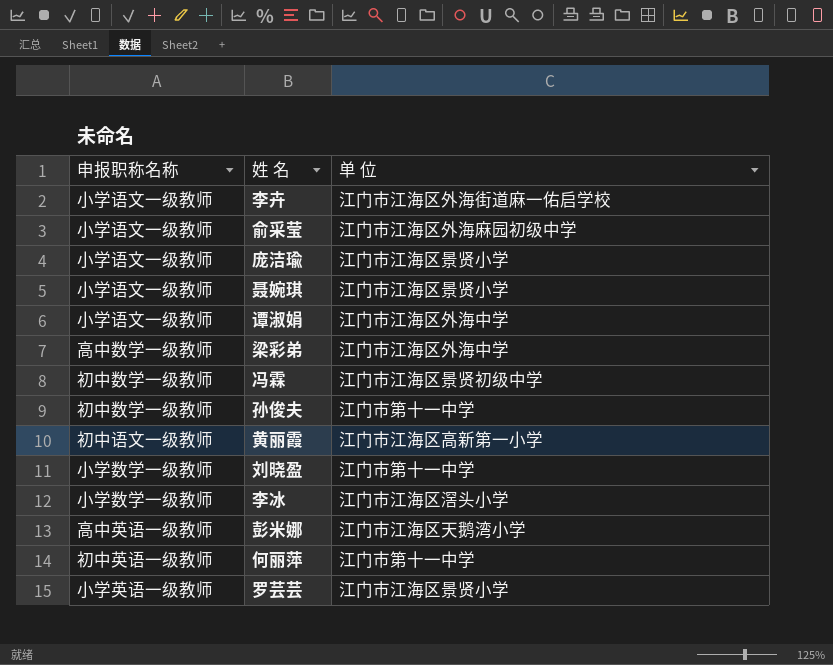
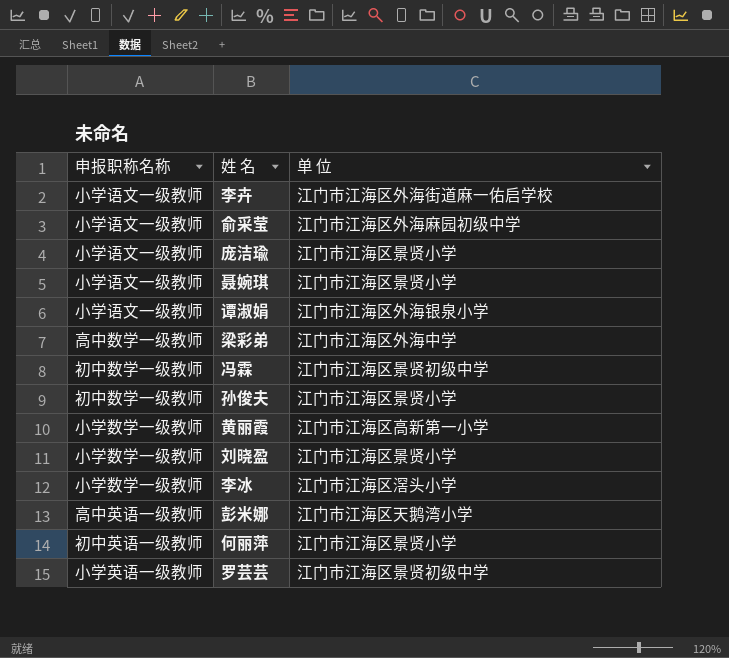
谭淑娟 | 单 位: 江门市江海区外海中学 -> 江门市江海区外海银泉小学
孙俊夫 | 单 位: 江门市第十一中学 -> 江门市江海区景贤小学
黄丽霞 | 申报职称名称: 初中语文一级教师 -> 小学数学一级教师
刘晓盈 | 单 位: 江门市第十一中学 -> 江门市江海区景贤小学
何丽萍 | 单 位: 江门市第十一中学 -> 江门市江海区景贤小学
罗芸芸 | 单 位: 江门市江海区景贤小学 -> 江门市江海区景贤初级中学

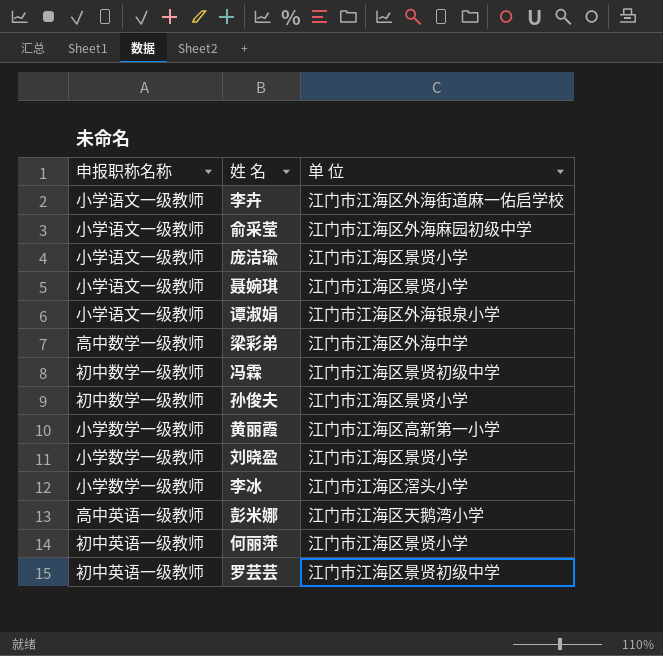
罗芸芸 | 申报职称名称: 小学英语一级教师 -> 初中英语一级教师

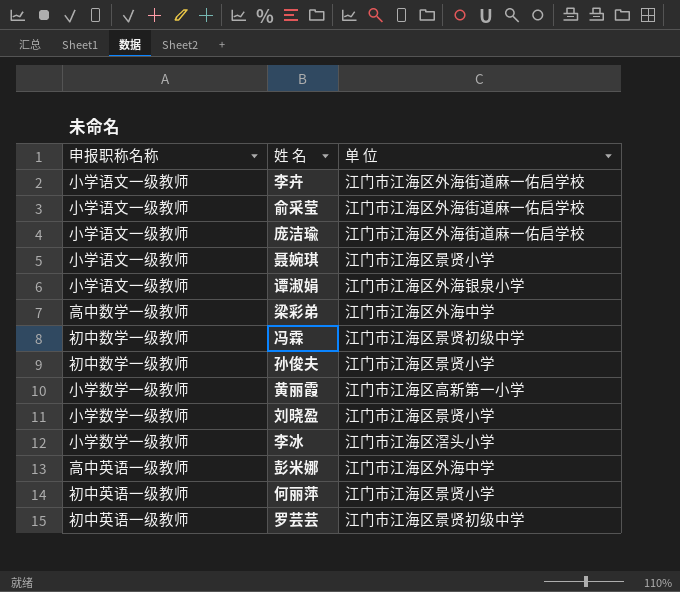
俞采莹 | 单 位: 江门市江海区外海麻园初级中学 -> 江门市江海区外海街道麻一佑启学校
庞洁瑜 | 单 位: 江门市江海区景贤小学 -> 江门市江海区外海街道麻一佑启学校
彭米娜 | 单 位: 江门市江海区天鹅湾小学 -> 江门市江海区外海中学

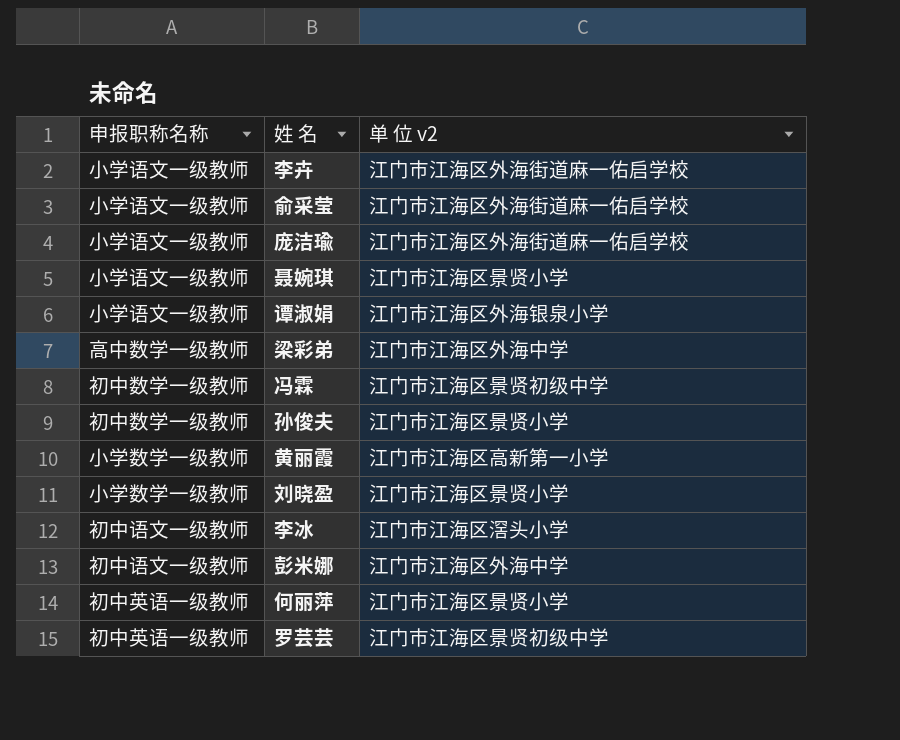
column name: 单 位 -> 单 位 v2
李冰 | 申报职称名称: 小学数学一级教师 -> 初中语文一级教师
彭米娜 | 申报职称名称: 高中英语一级教师 -> 初中语文一级教师

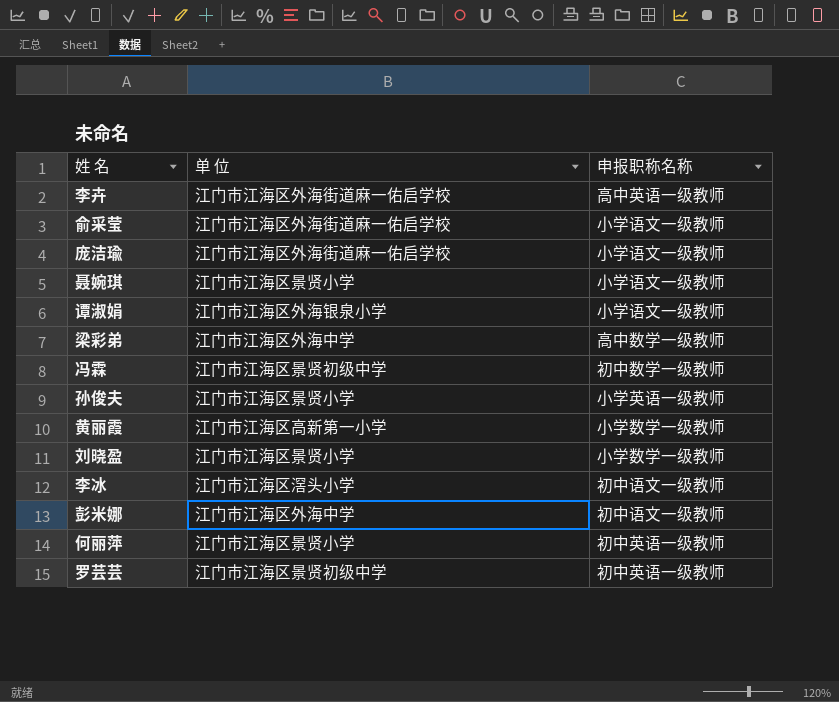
column name: 单 位 v2 -> 单 位
column 申报职称名称 | position: 1 -> 3
李卉 | 申报职称名称: 小学语文一级教师 -> 高中英语一级教师
孙俊夫 | 申报职称名称: 初中数学一级教师 -> 小学英语一级教师

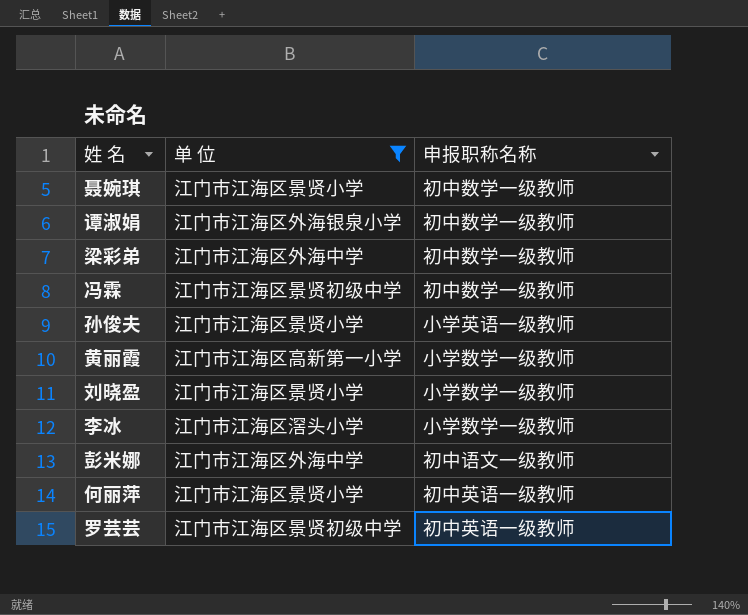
filter: none -> 单 位 != 江门市江海区外海街道麻一佑启学校
聂婉琪 | 申报职称名称: 小学语文一级教师 -> 初中数学一级教师
谭淑娟 | 申报职称名称: 小学语文一级教师 -> 初中数学一级教师
梁彩弟 | 申报职称名称: 高中数学一级教师 -> 初中数学一级教师
李冰 | 申报职称名称: 初中语文一级教师 -> 小学数学一级教师

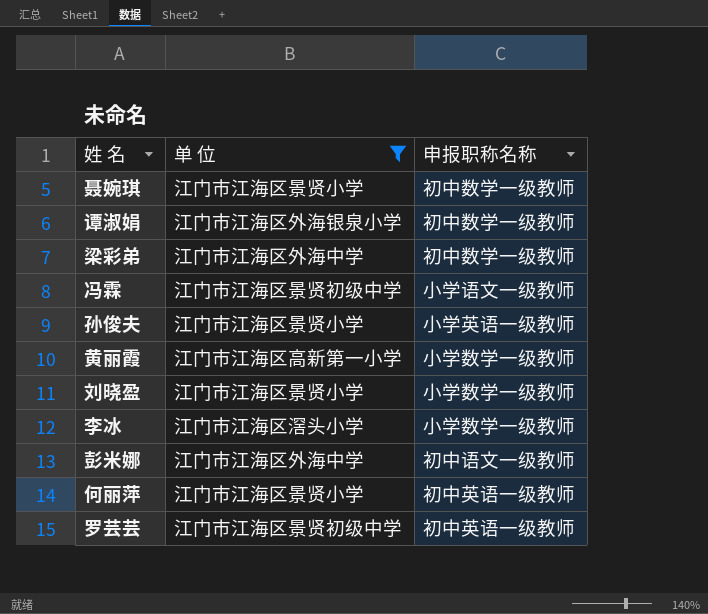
冯霖 | 申报职称名称: 初中数学一级教师 -> 小学语文一级教师

